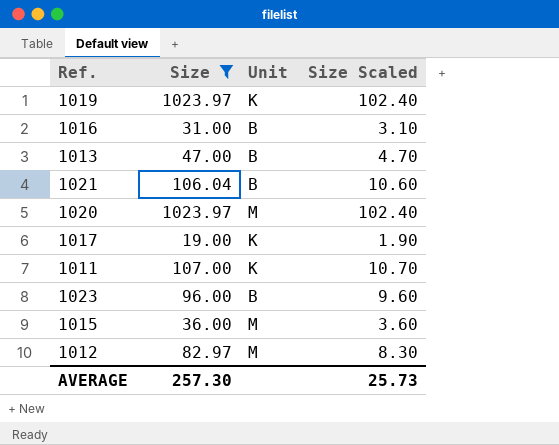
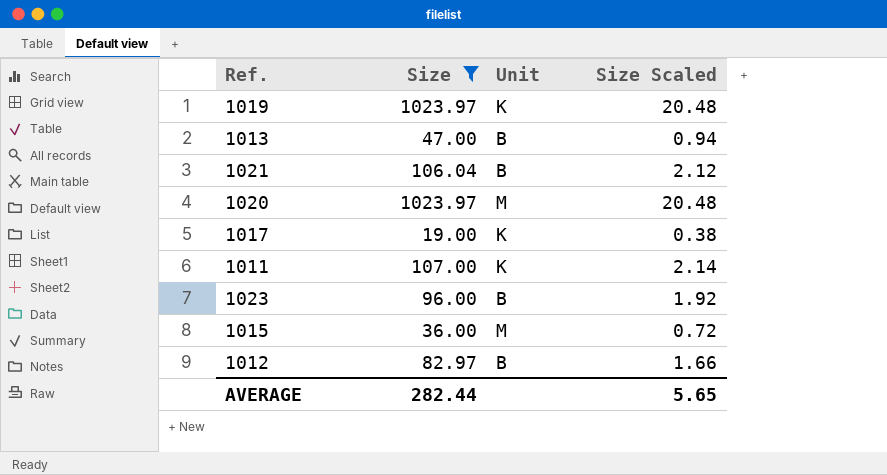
column Size Scaled | formula: [Size] * 0.1 -> [Size] * 0.02
row 1016: 31.00 | B | 3.10 -> none
1012 | Unit: M -> B
AVERAGE | Size: 257.30 -> 282.44
AVERAGE | Size Scaled: 25.73 -> 5.65

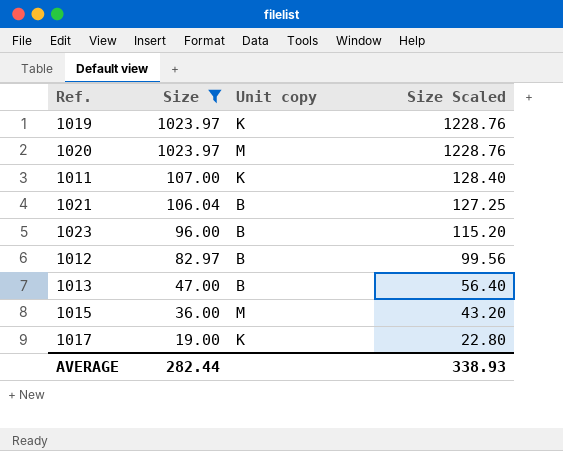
row order: none -> Size descending
column name: Unit -> Unit copy
column Size Scaled | formula: [Size] * 0.02 -> [Size] * 1.2
AVERAGE | Size Scaled: 5.65 -> 338.93

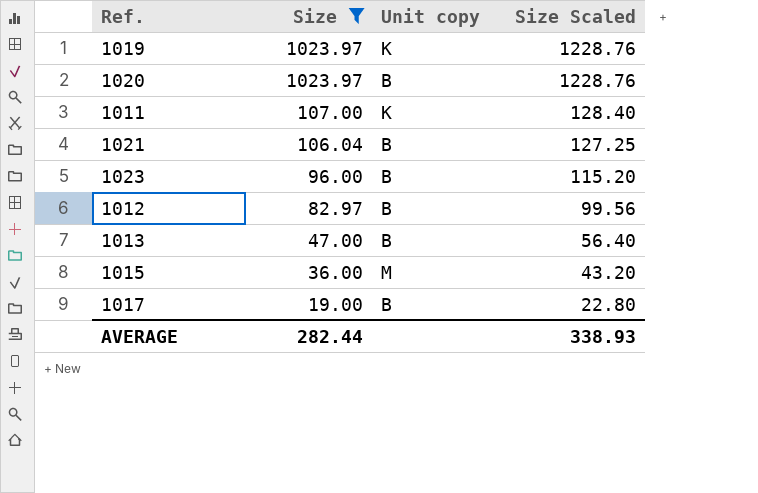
1020 | Unit copy: M -> B
1017 | Unit copy: K -> B

